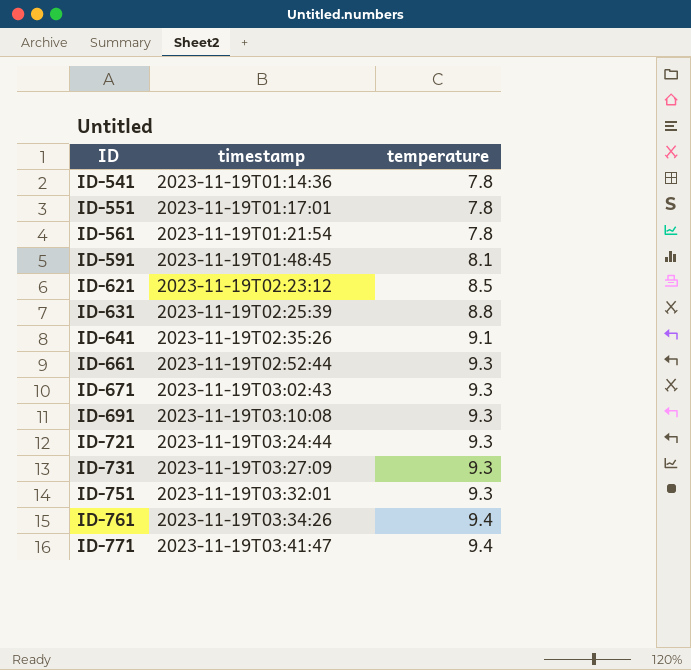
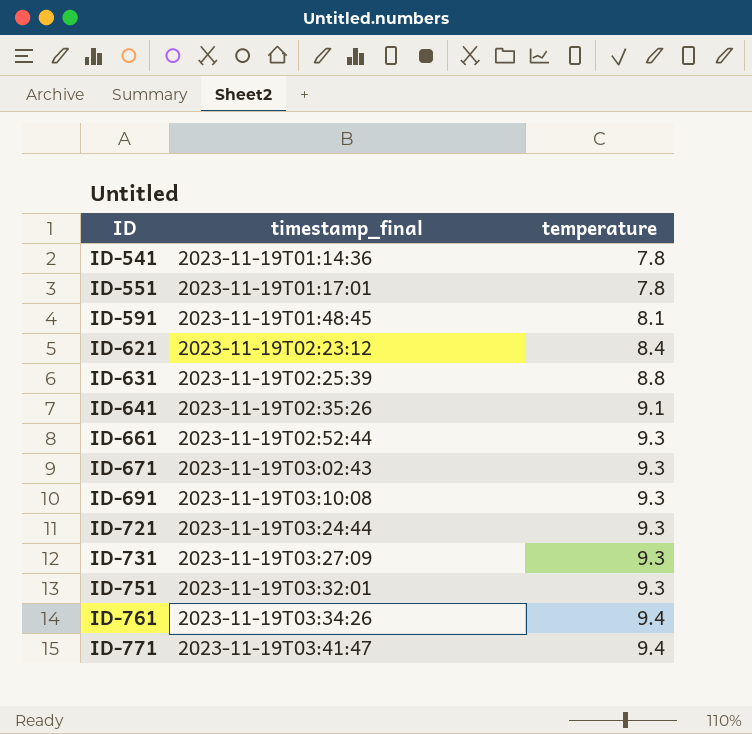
column name: timestamp -> timestamp_final
row ID-561: 2023-11-19T01:21:54 | 7.8 -> none
ID-621 | temperature: 8.5 -> 8.4

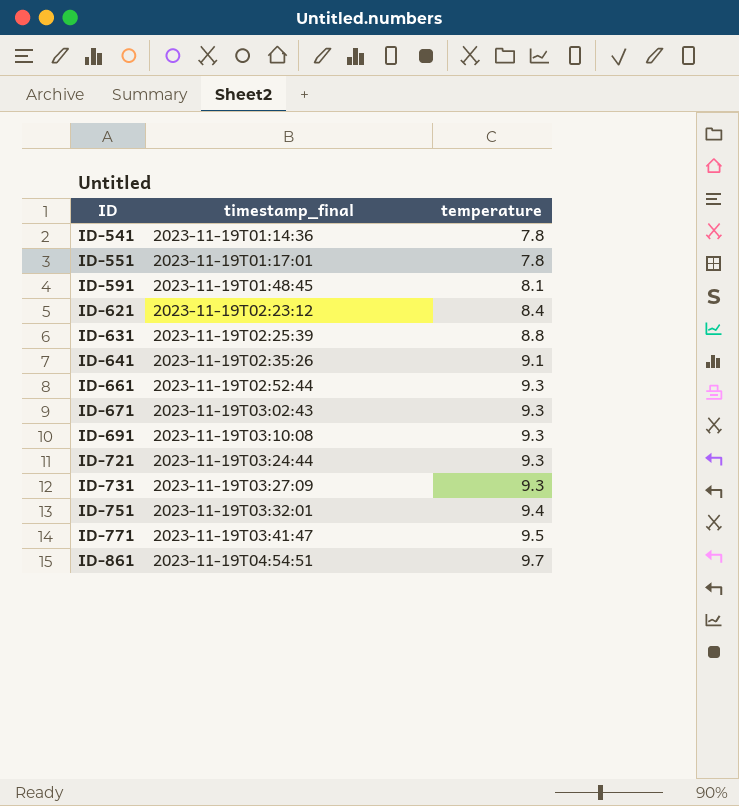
row ID-761: 2023-11-19T03:34:26 | 9.4 -> none
ID-751 | temperature: 9.3 -> 9.4
ID-771 | temperature: 9.4 -> 9.5
row ID-861: none -> 2023-11-19T04:54:51 | 9.7

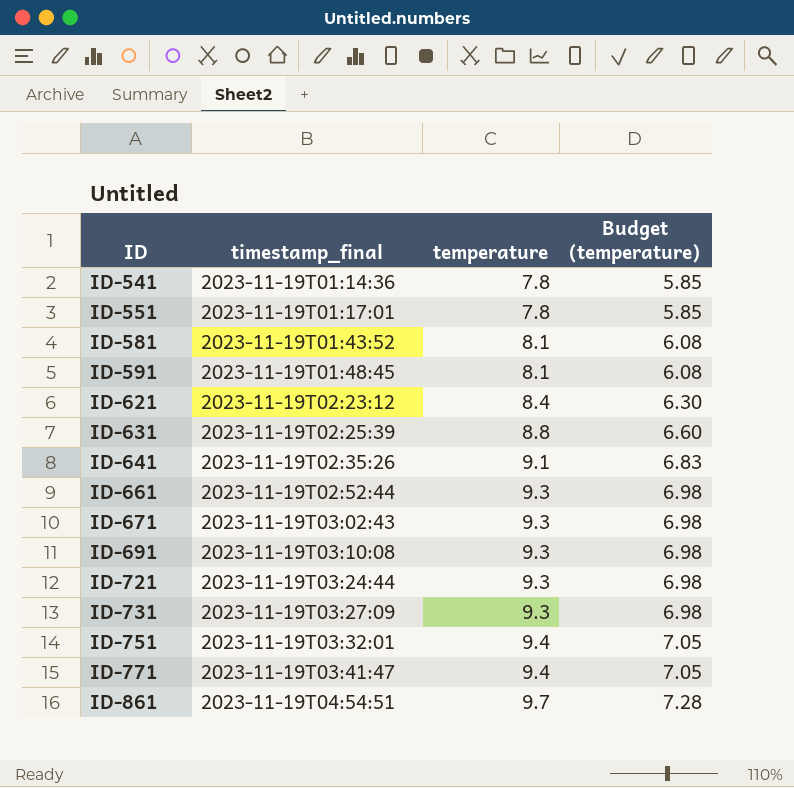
column Budget (temperature) | formula: none -> [temperature] * 0.75
row ID-581: none -> 2023-11-19T01:43:52 | 8.1 | 6.08
ID-771 | temperature: 9.5 -> 9.4

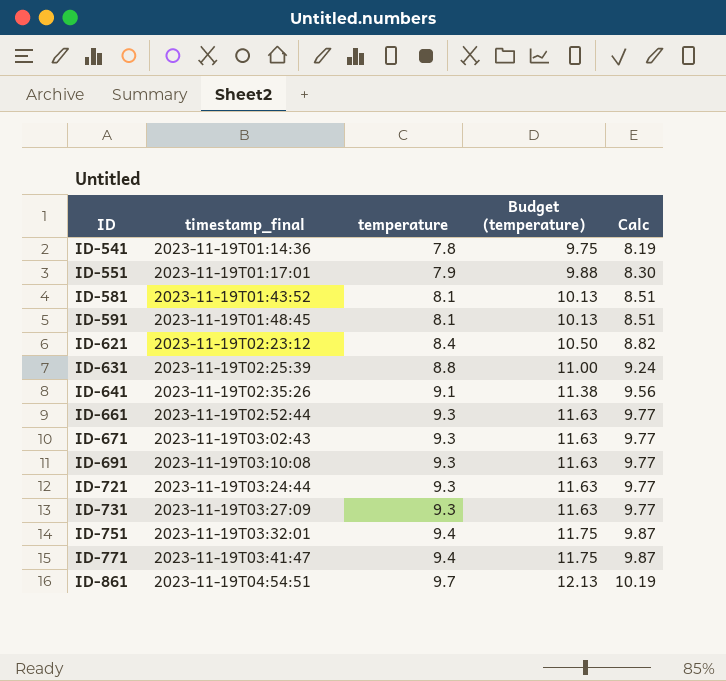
column Budget (temperature) | formula: [temperature] * 0.75 -> [temperature] * 1.25
column Calc | formula: none -> [temperature] * 1.05
ID-551 | temperature: 7.8 -> 7.9

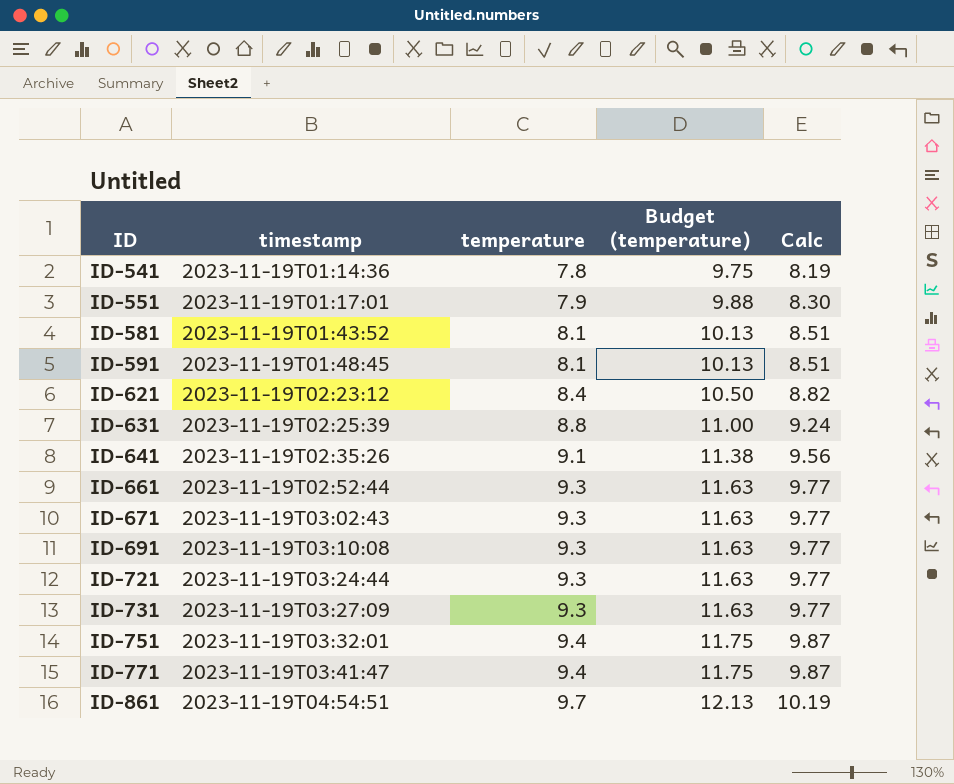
column name: timestamp_final -> timestamp

